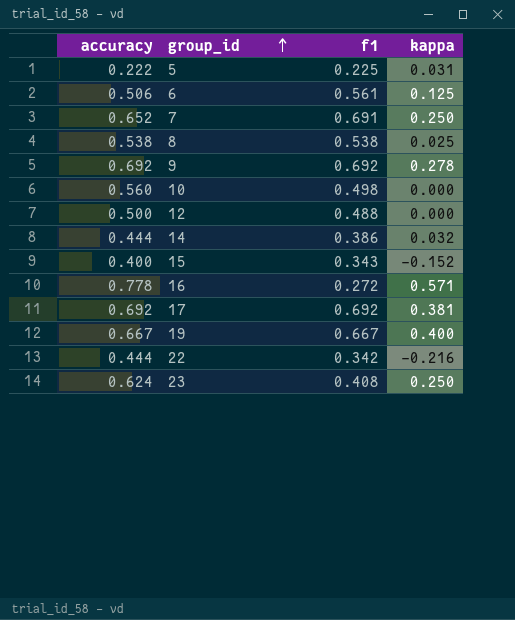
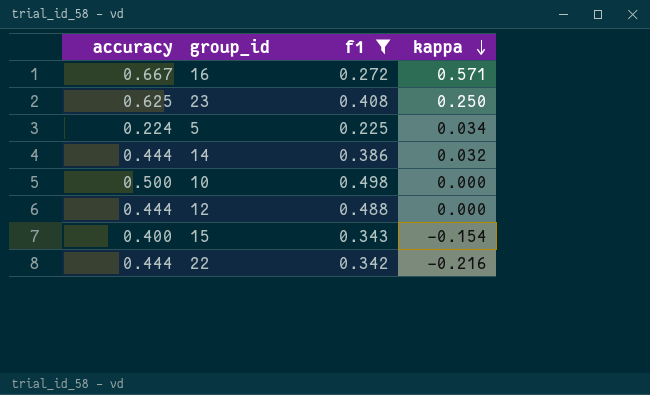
filter: none -> f1 <= 0.498
row order: group_id ascending -> kappa descending
16 | accuracy: 0.778 -> 0.667
23 | accuracy: 0.624 -> 0.625
5 | accuracy: 0.222 -> 0.224
5 | kappa: 0.031 -> 0.034
10 | accuracy: 0.560 -> 0.500
12 | accuracy: 0.500 -> 0.444
15 | kappa: -0.152 -> -0.154

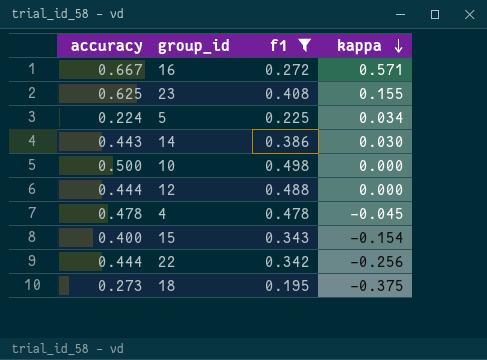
23 | kappa: 0.250 -> 0.155
14 | accuracy: 0.444 -> 0.443
14 | kappa: 0.032 -> 0.030
row 4: none -> 0.478 | 0.478 | -0.045
22 | kappa: -0.216 -> -0.256
row 18: none -> 0.273 | 0.195 | -0.375

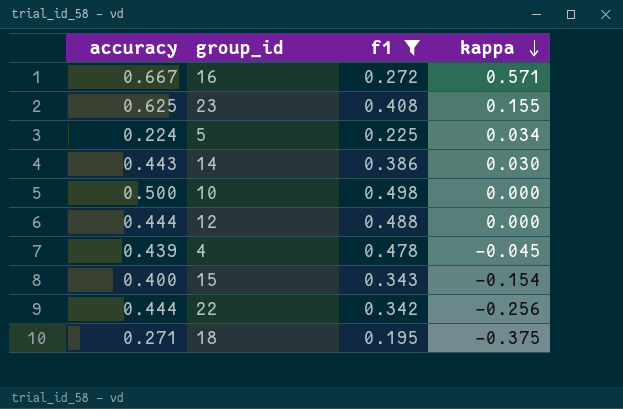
4 | accuracy: 0.478 -> 0.439
18 | accuracy: 0.273 -> 0.271

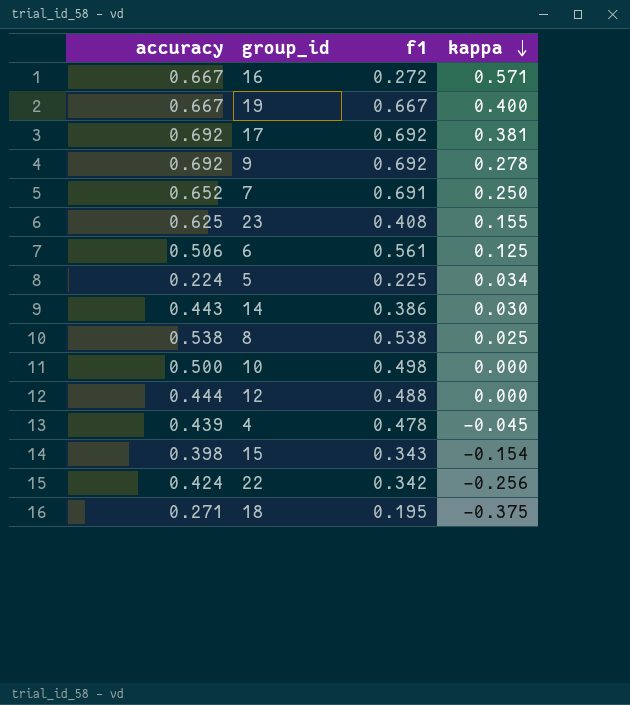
filter: f1 <= 0.498 -> none
15 | accuracy: 0.400 -> 0.398
22 | accuracy: 0.444 -> 0.424

